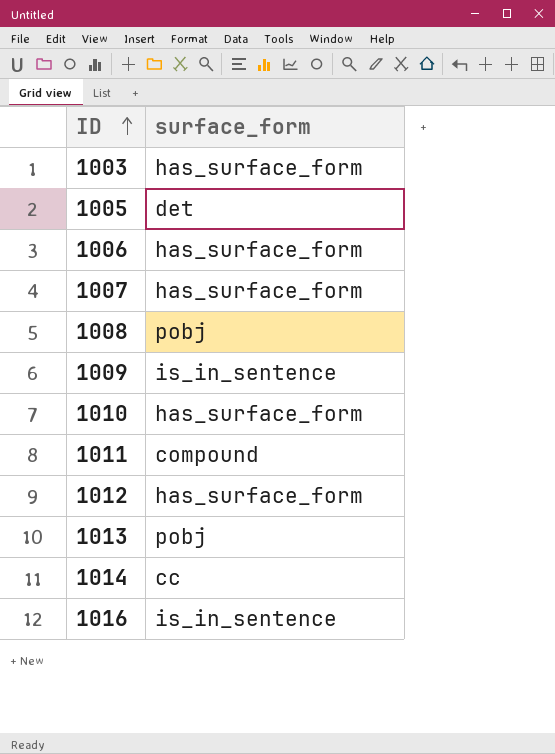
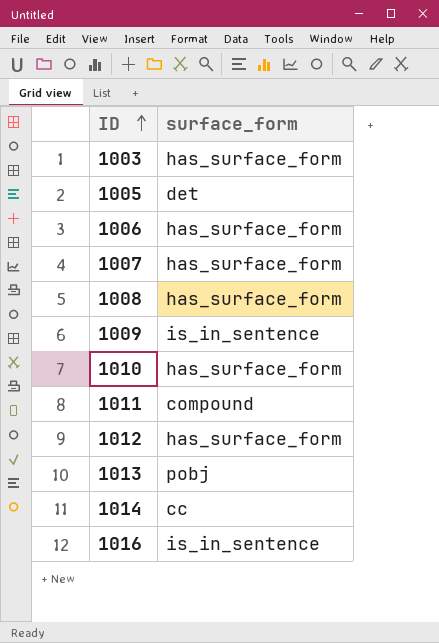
1008 | surface_form: pobj -> has_surface_form

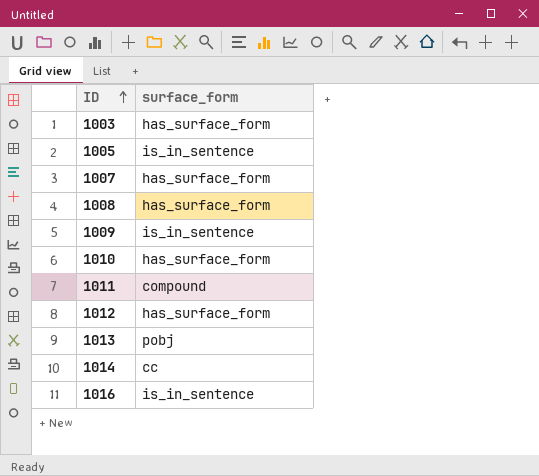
row 1006: has_surface_form -> none
1005 | surface_form: det -> is_in_sentence

